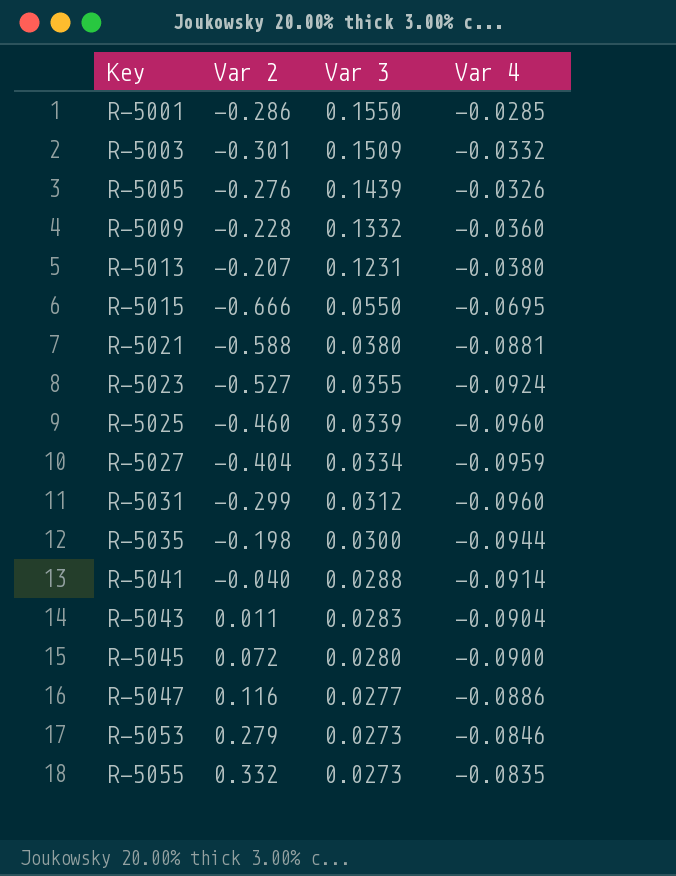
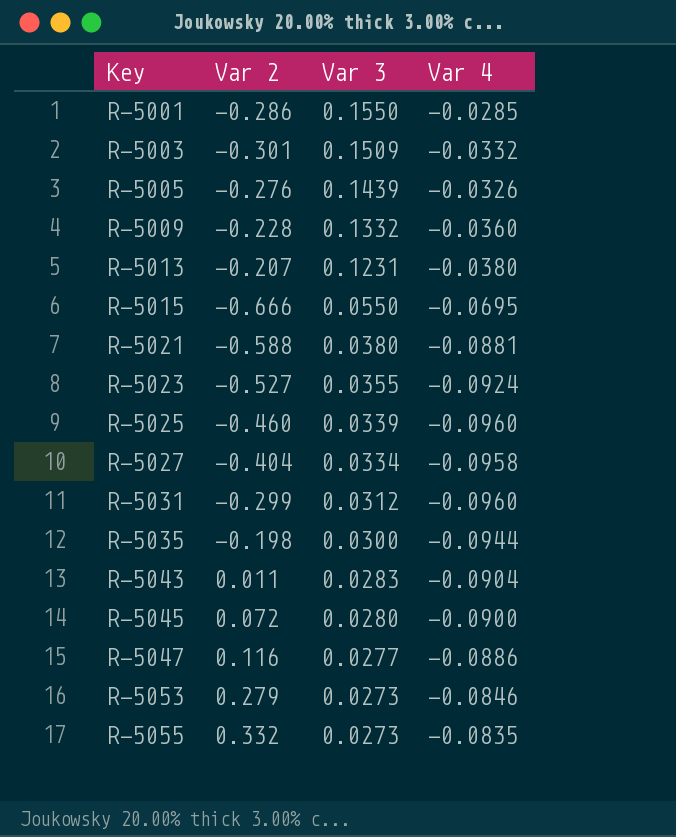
row R-5041: -0.040 | 0.0288 | -0.0914 -> none
R-5027 | Var 4: -0.0959 -> -0.0958

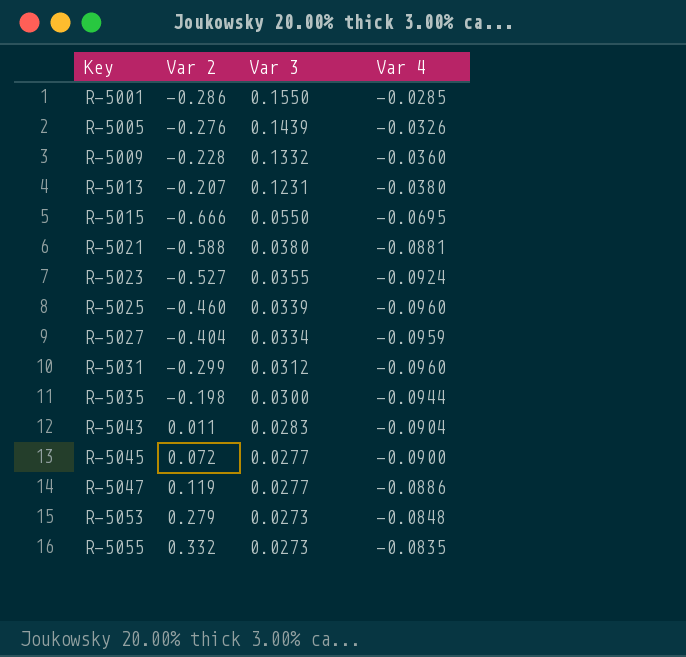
row R-5003: -0.301 | 0.1509 | -0.0332 -> none
R-5027 | Var 4: -0.0958 -> -0.0959
R-5045 | Var 3: 0.0280 -> 0.0277
R-5047 | Var 2: 0.116 -> 0.119
R-5053 | Var 4: -0.0846 -> -0.0848

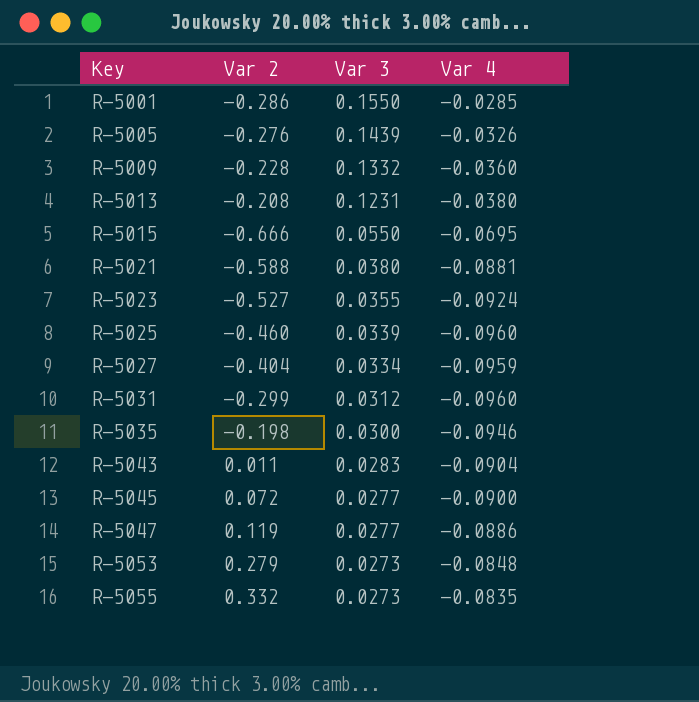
R-5013 | Var 2: -0.207 -> -0.208
R-5035 | Var 4: -0.0944 -> -0.0946

